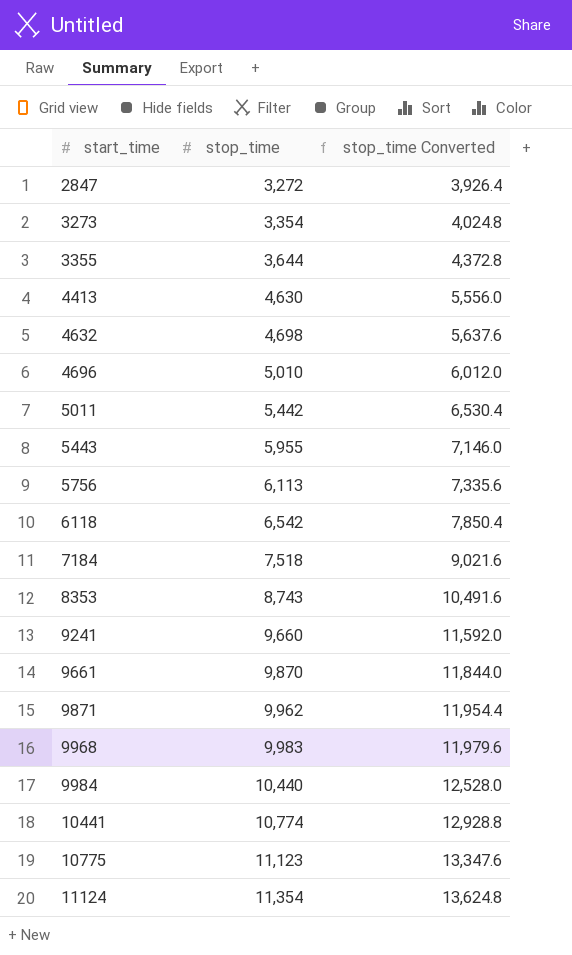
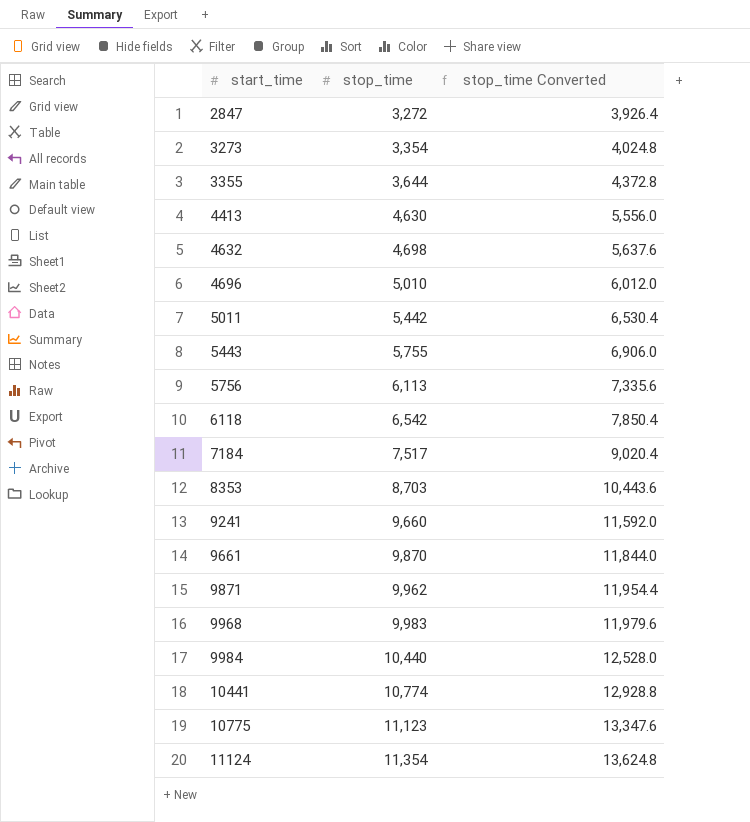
5443 | stop_time: 5,955 -> 5,755
5443 | stop_time Converted: 7,146.0 -> 6,906.0
7184 | stop_time: 7,518 -> 7,517
7184 | stop_time Converted: 9,021.6 -> 9,020.4
8353 | stop_time: 8,743 -> 8,703
8353 | stop_time Converted: 10,491.6 -> 10,443.6

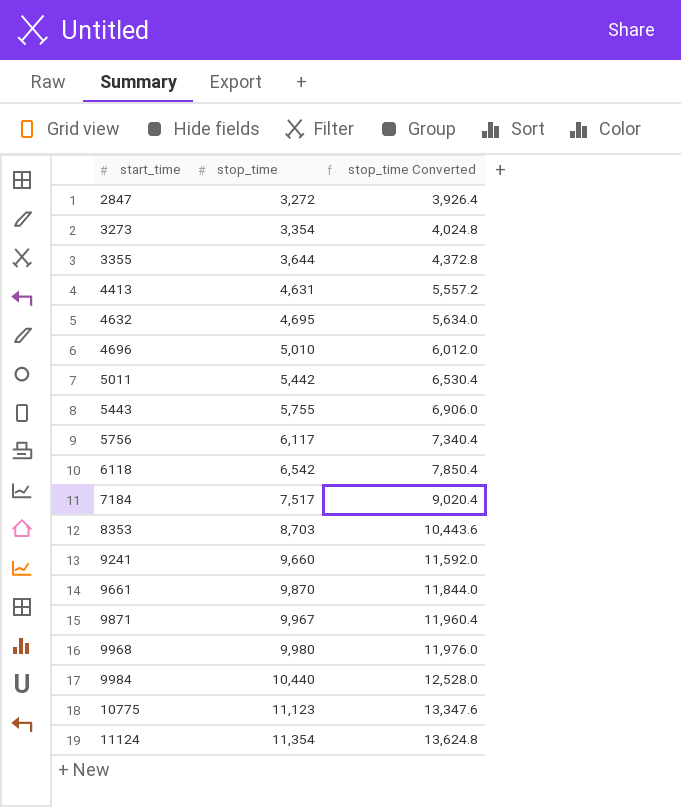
row 10441: 10,774 | 12,928.8 -> none
4413 | stop_time: 4,630 -> 4,631
4413 | stop_time Converted: 5,556.0 -> 5,557.2
4632 | stop_time: 4,698 -> 4,695
4632 | stop_time Converted: 5,637.6 -> 5,634.0
5756 | stop_time: 6,113 -> 6,117
5756 | stop_time Converted: 7,335.6 -> 7,340.4
9871 | stop_time: 9,962 -> 9,967
9871 | stop_time Converted: 11,954.4 -> 11,960.4
9968 | stop_time: 9,983 -> 9,980
9968 | stop_time Converted: 11,979.6 -> 11,976.0

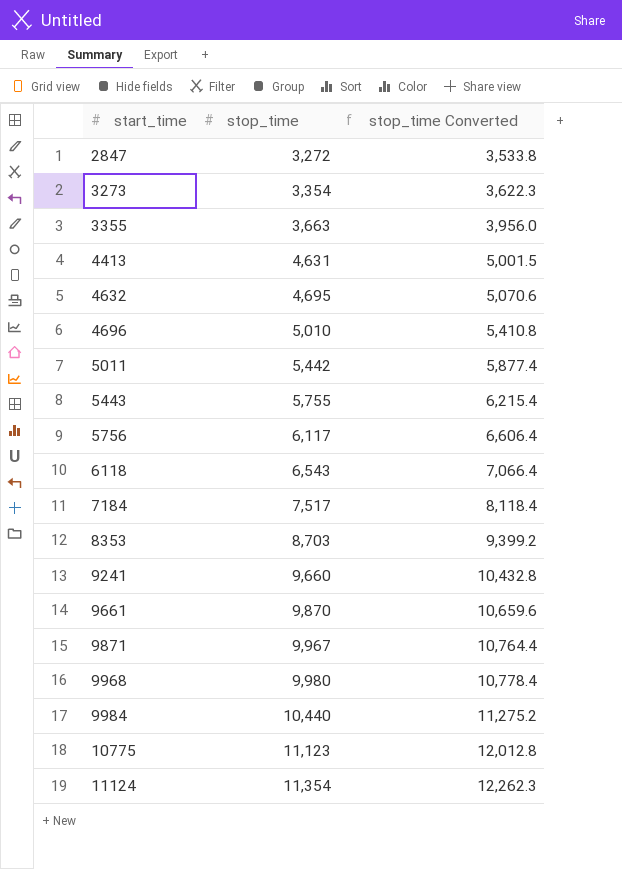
column stop_time Converted | formula: [stop_time] * 1.2 -> [stop_time] * 1.08
3355 | stop_time: 3,644 -> 3,663
6118 | stop_time: 6,542 -> 6,543

